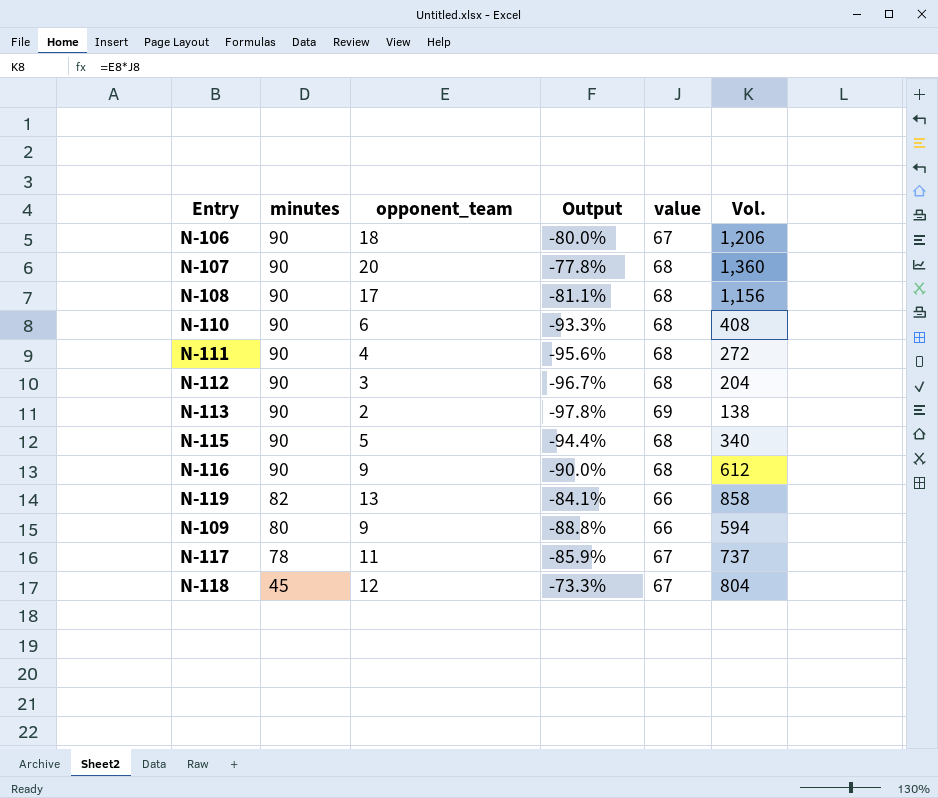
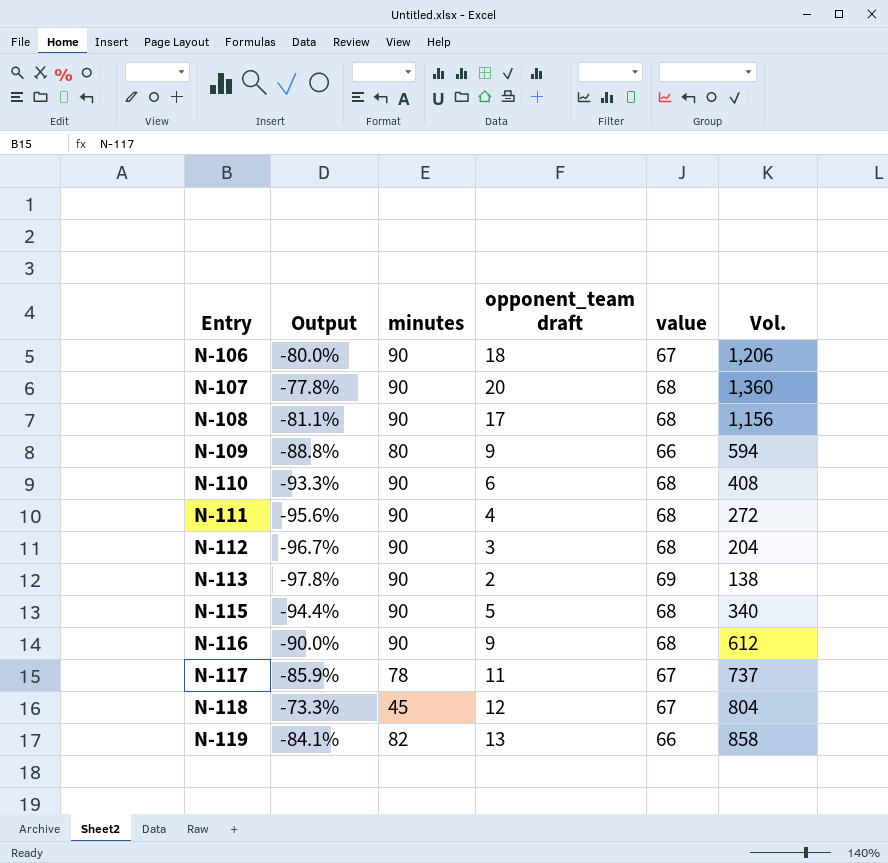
row order: minutes descending -> Entry ascending
column Output | position: 4 -> 2
column name: opponent_team -> opponent_team draft

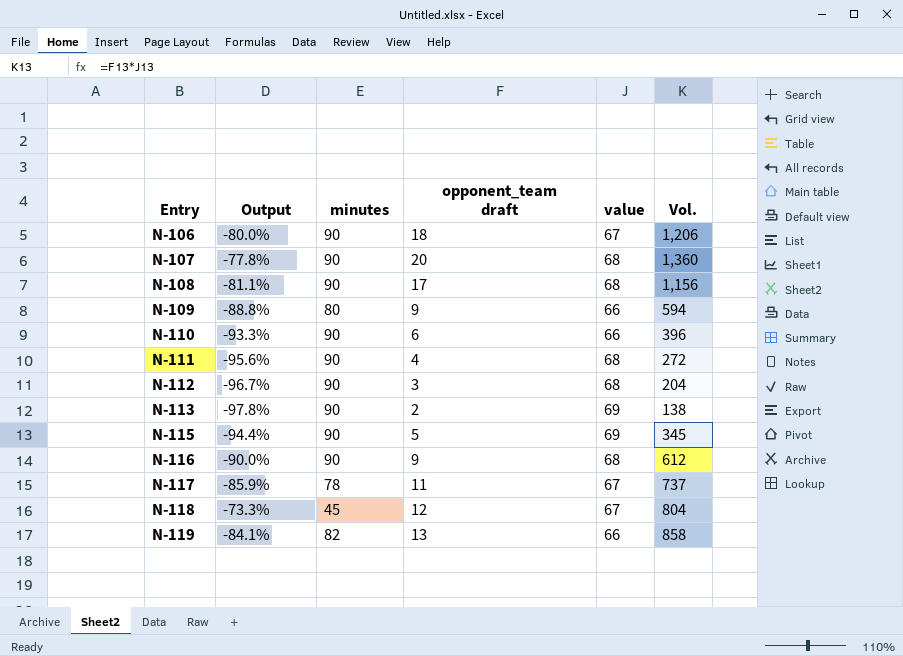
N-110 | value: 68 -> 66
N-110 | Vol.: 408 -> 396
N-115 | value: 68 -> 69
N-115 | Vol.: 340 -> 345

